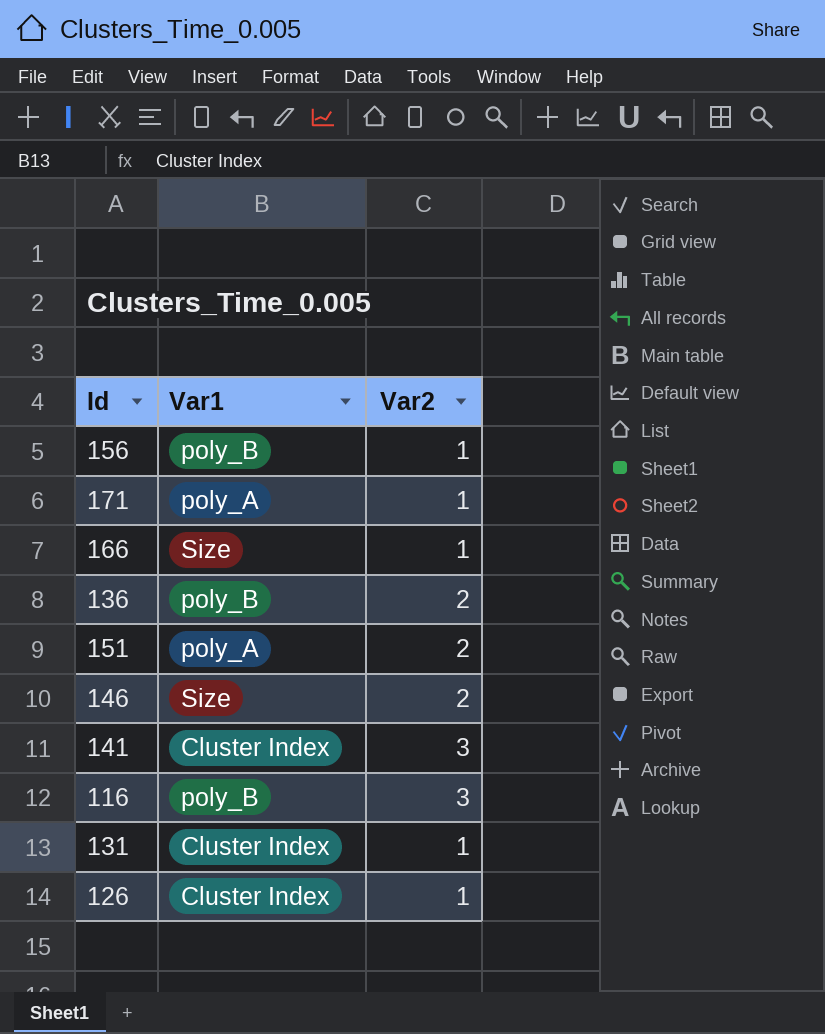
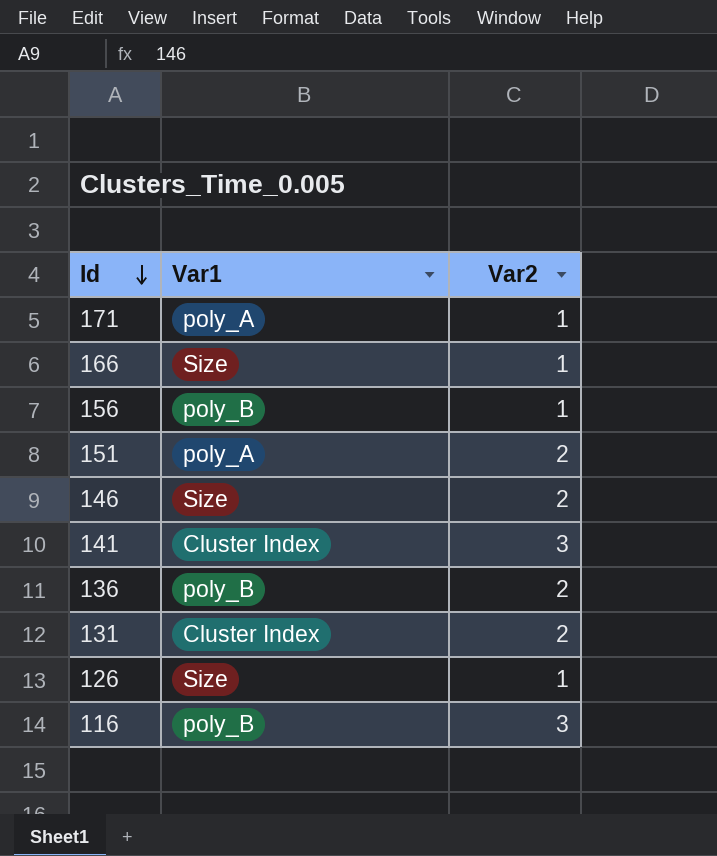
row order: none -> Id descending
131 | Var2: 1 -> 2
126 | Var1: Cluster Index -> Size

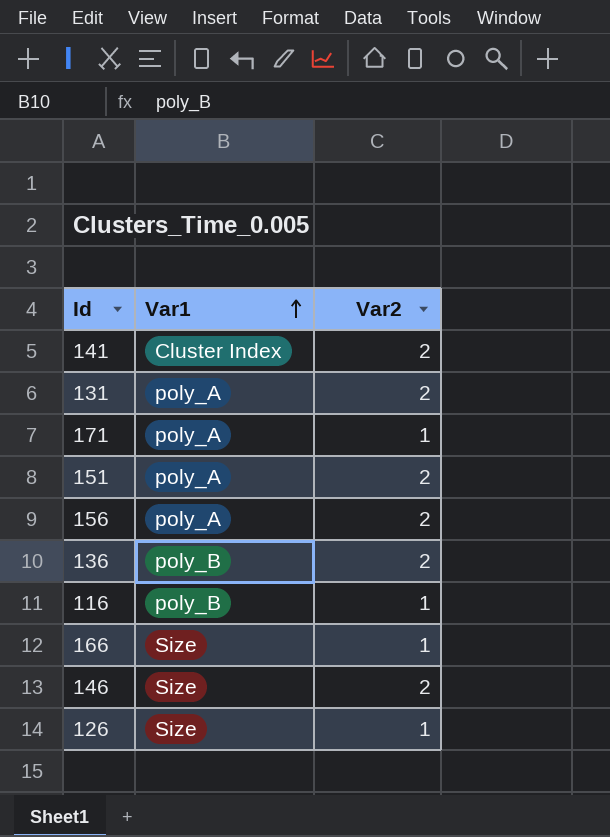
row order: Id descending -> Var1 ascending
141 | Var2: 3 -> 2
131 | Var1: Cluster Index -> poly_A
156 | Var1: poly_B -> poly_A
156 | Var2: 1 -> 2
116 | Var2: 3 -> 1

